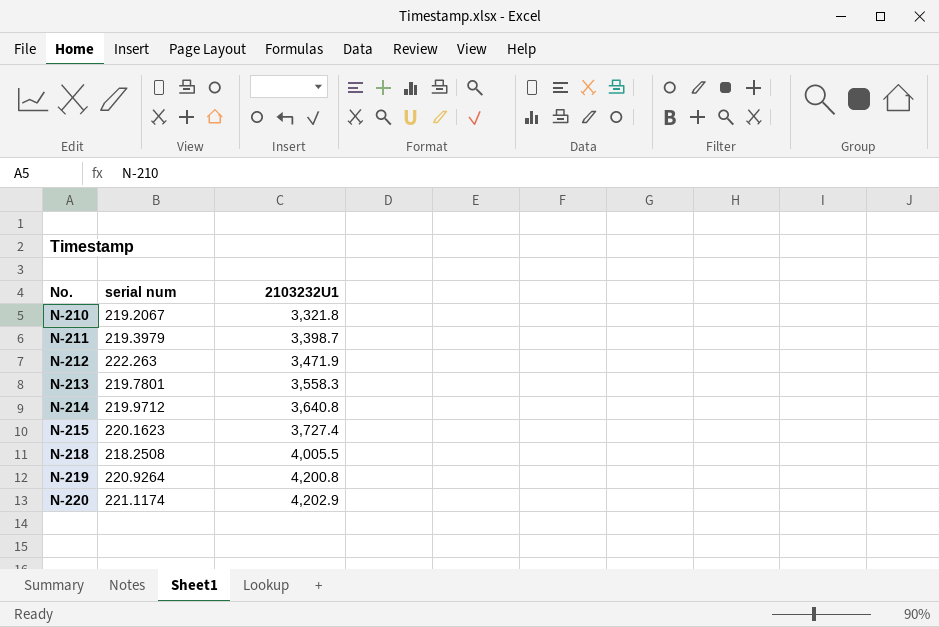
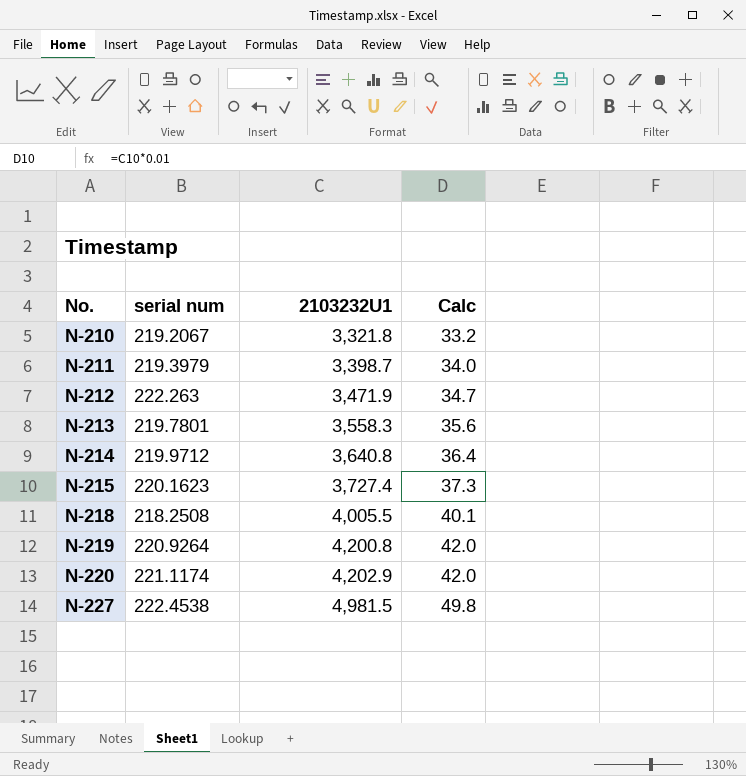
column Calc | formula: none -> [2103232U1] * 0.01
row N-227: none -> 222.4538 | 4,981.5 | 49.8

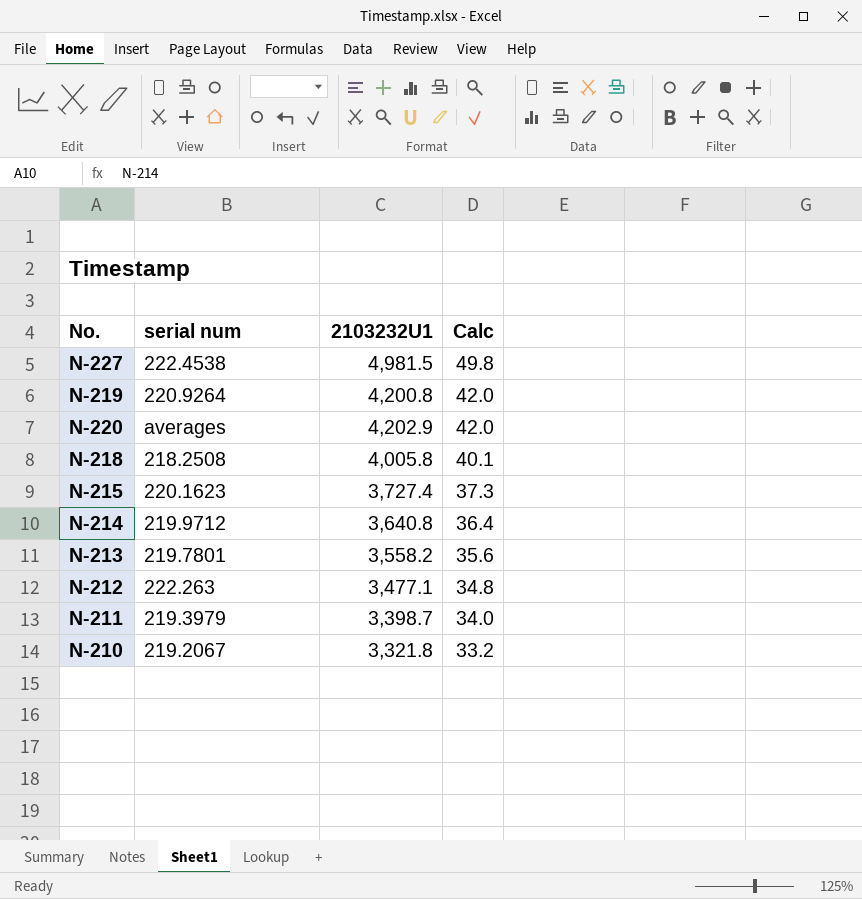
row order: No. ascending -> Calc descending
N-220 | serial num: 221.1174 -> averages
N-218 | 2103232U1: 4,005.5 -> 4,005.8
N-213 | 2103232U1: 3,558.3 -> 3,558.2
N-212 | 2103232U1: 3,471.9 -> 3,477.1
N-212 | Calc: 34.7 -> 34.8

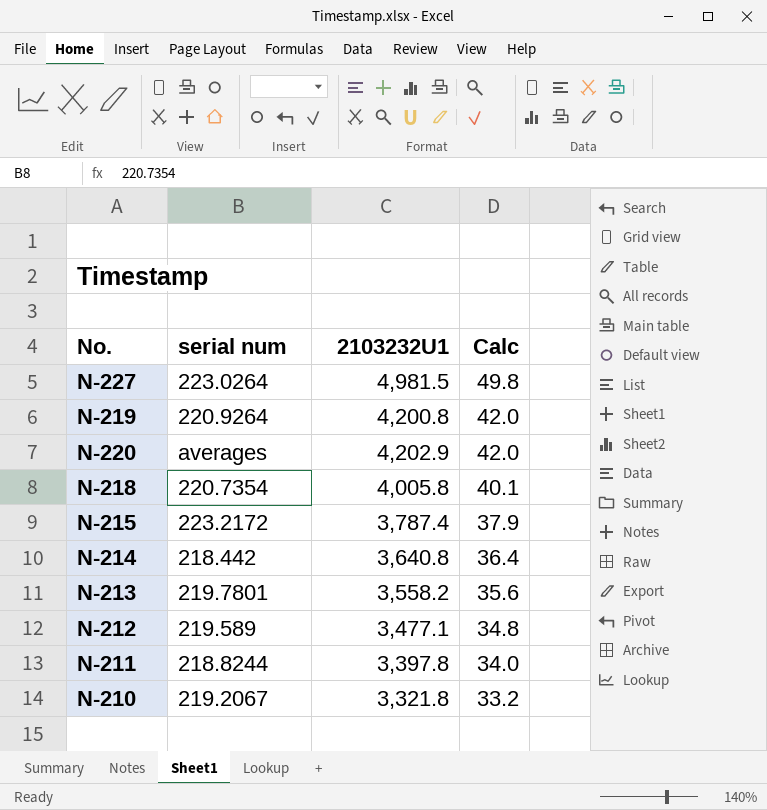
N-227 | serial num: 222.4538 -> 223.0264
N-218 | serial num: 218.2508 -> 220.7354
N-215 | serial num: 220.1623 -> 223.2172
N-215 | 2103232U1: 3,727.4 -> 3,787.4
N-215 | Calc: 37.3 -> 37.9
N-214 | serial num: 219.9712 -> 218.442
N-212 | serial num: 222.263 -> 219.589
N-211 | serial num: 219.3979 -> 218.8244
N-211 | 2103232U1: 3,398.7 -> 3,397.8

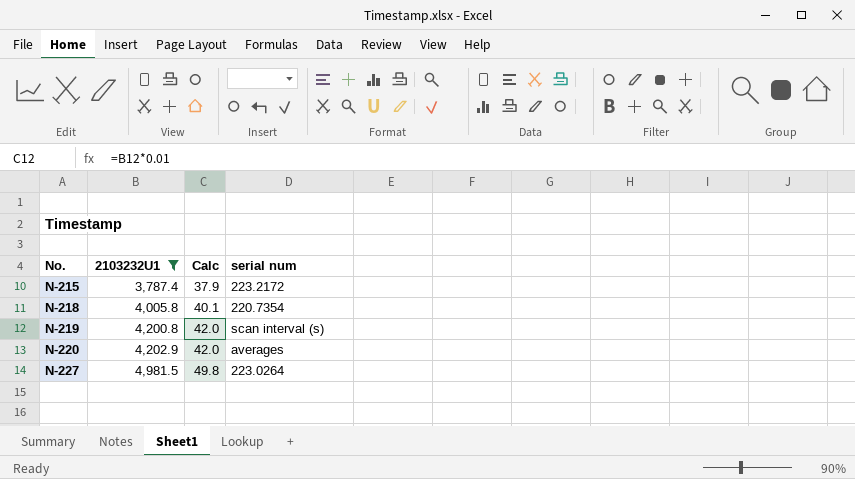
filter: none -> 2103232U1 >= 3,787.4
row order: Calc descending -> No. ascending
column serial num | position: 2 -> 4
N-219 | serial num: 220.9264 -> scan interval (s)

